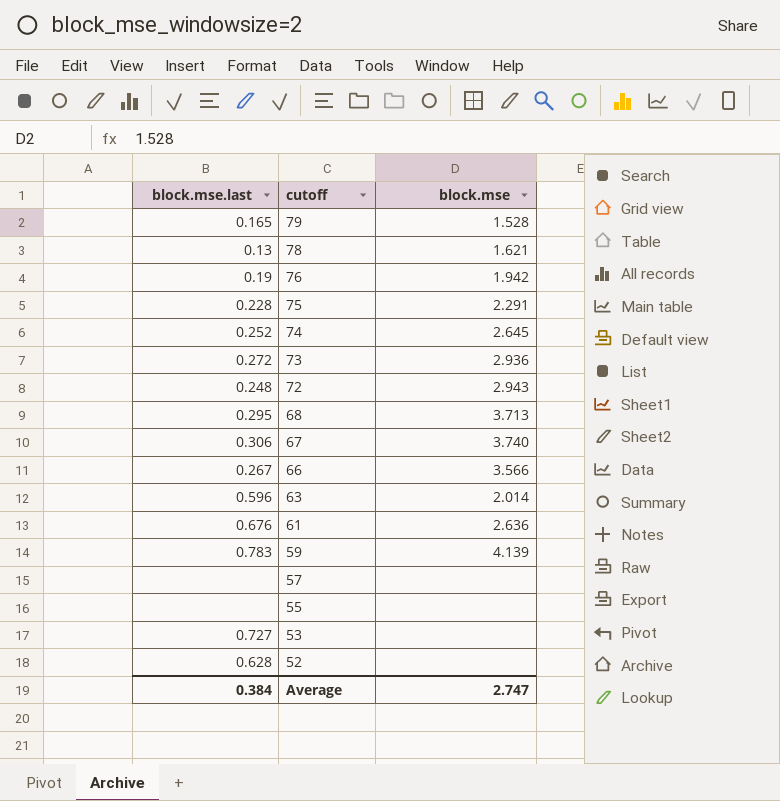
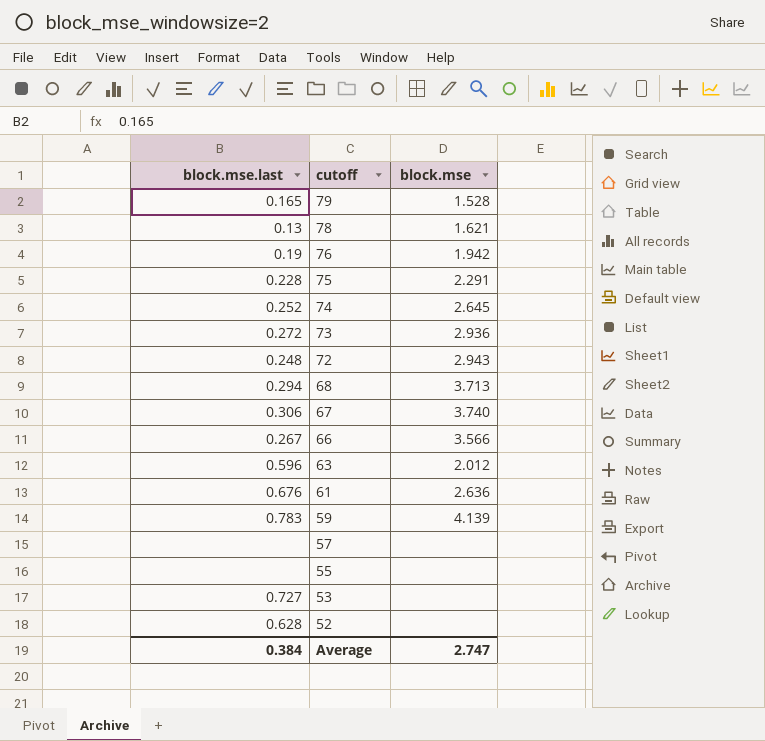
68 | block.mse.last: 0.295 -> 0.294
63 | block.mse: 2.014 -> 2.012

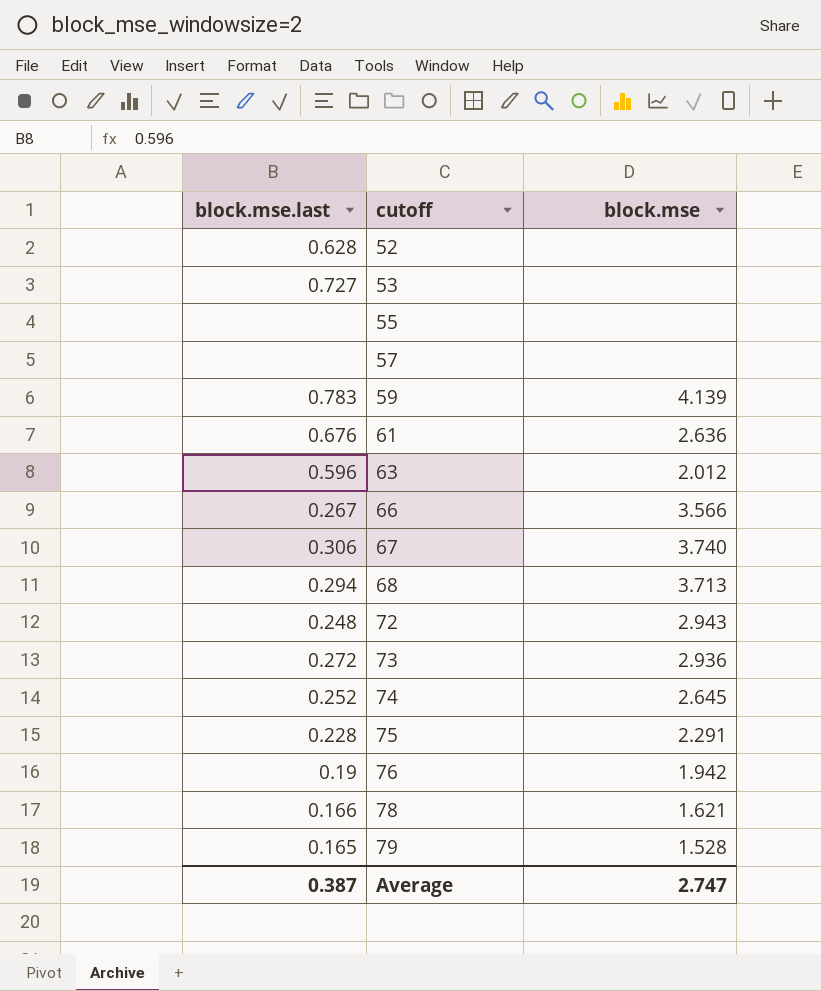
row order: cutoff descending -> cutoff ascending
78 | block.mse.last: 0.13 -> 0.166
Average | block.mse.last: 0.384 -> 0.387

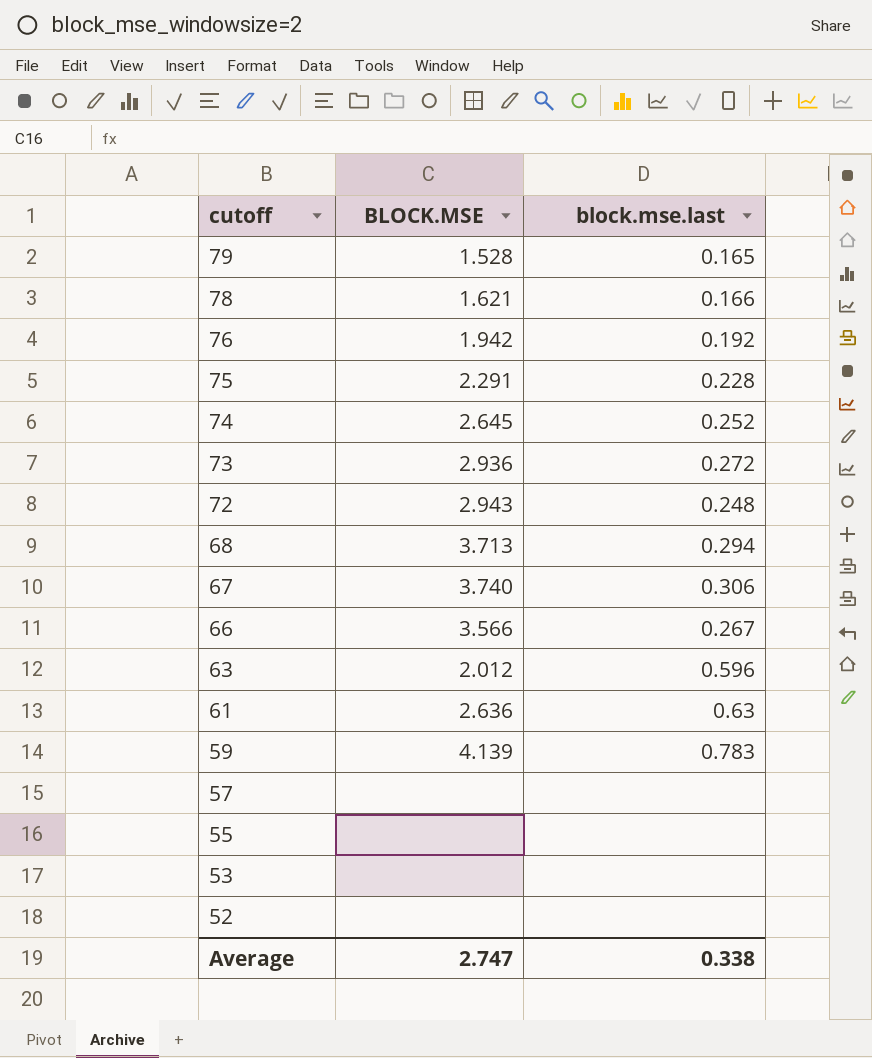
row order: cutoff ascending -> cutoff descending
column name: block.mse -> BLOCK.MSE
column block.mse.last | position: 1 -> 3
76 | block.mse.last: 0.19 -> 0.192
61 | block.mse.last: 0.676 -> 0.63
53 | block.mse.last: 0.727 -> none
52 | block.mse.last: 0.628 -> none
Average | block.mse.last: 0.387 -> 0.338

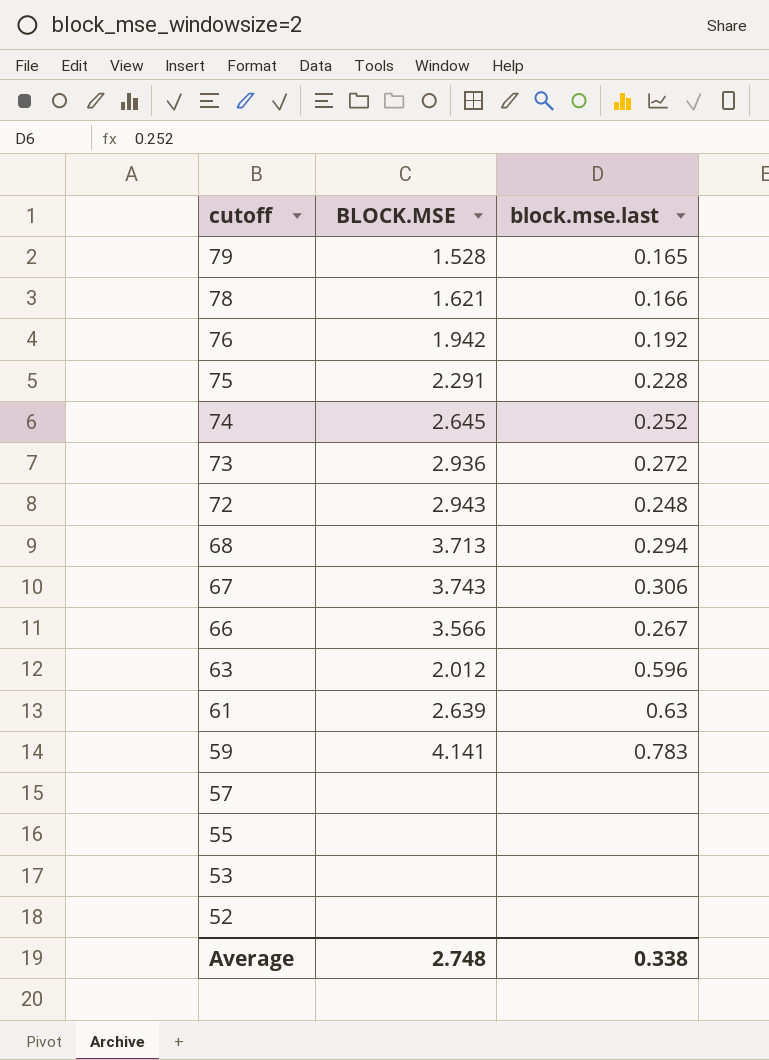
67 | BLOCK.MSE: 3.740 -> 3.743
61 | BLOCK.MSE: 2.636 -> 2.639
59 | BLOCK.MSE: 4.139 -> 4.141
Average | BLOCK.MSE: 2.747 -> 2.748

